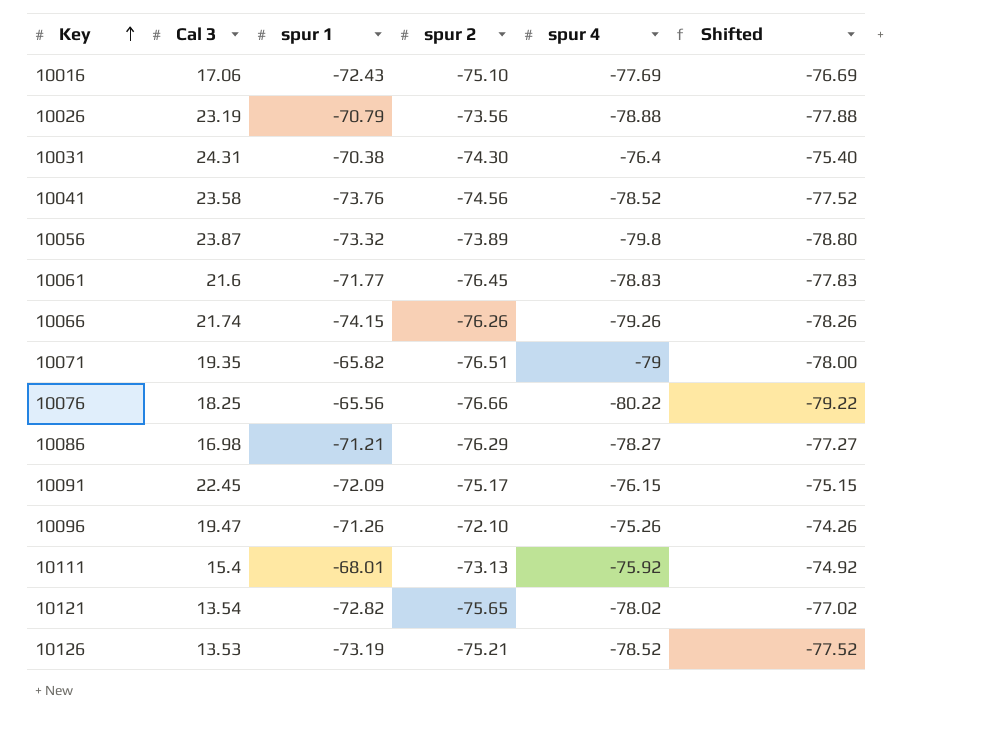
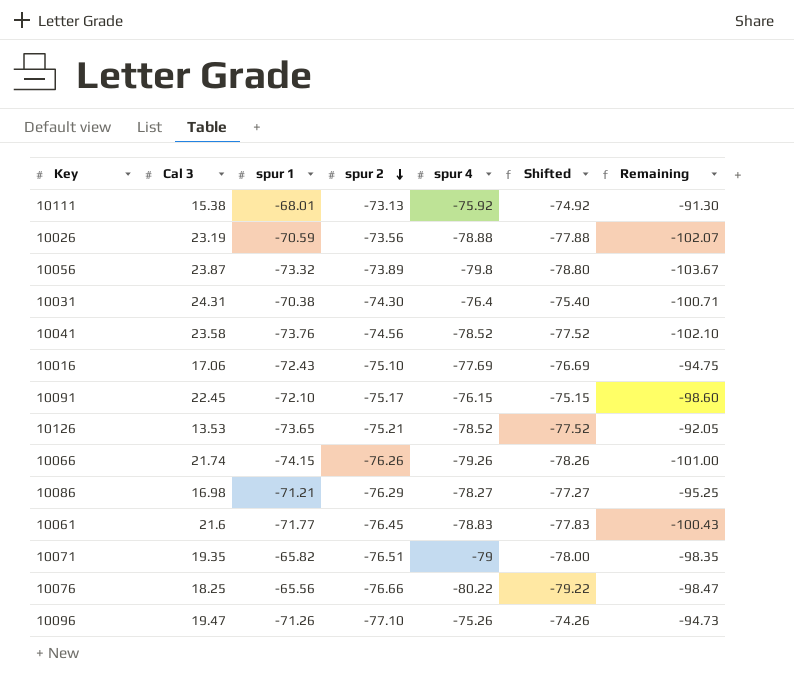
row order: Key ascending -> spur 2 descending
column Remaining | formula: none -> [spur 4] - [Cal 3]
row 10121: 13.54 | -72.82 | -75.65 | -78.02 | -77.02 -> none
10111 | Cal 3: 15.4 -> 15.38
10026 | spur 1: -70.79 -> -70.59
10091 | spur 1: -72.09 -> -72.10
10126 | spur 1: -73.19 -> -73.65
10096 | spur 2: -72.10 -> -77.10

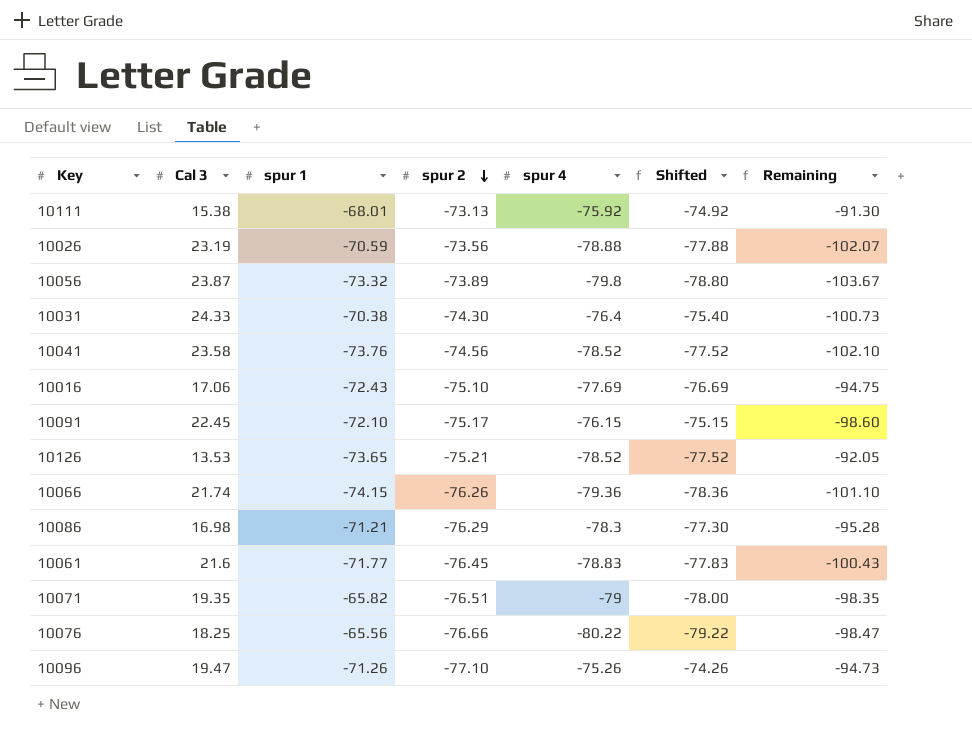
10031 | Cal 3: 24.31 -> 24.33
10031 | Remaining: -100.71 -> -100.73
10066 | spur 4: -79.26 -> -79.36
10066 | Shifted: -78.26 -> -78.36
10066 | Remaining: -101.00 -> -101.10
10086 | spur 4: -78.27 -> -78.3
10086 | Shifted: -77.27 -> -77.30
10086 | Remaining: -95.25 -> -95.28

